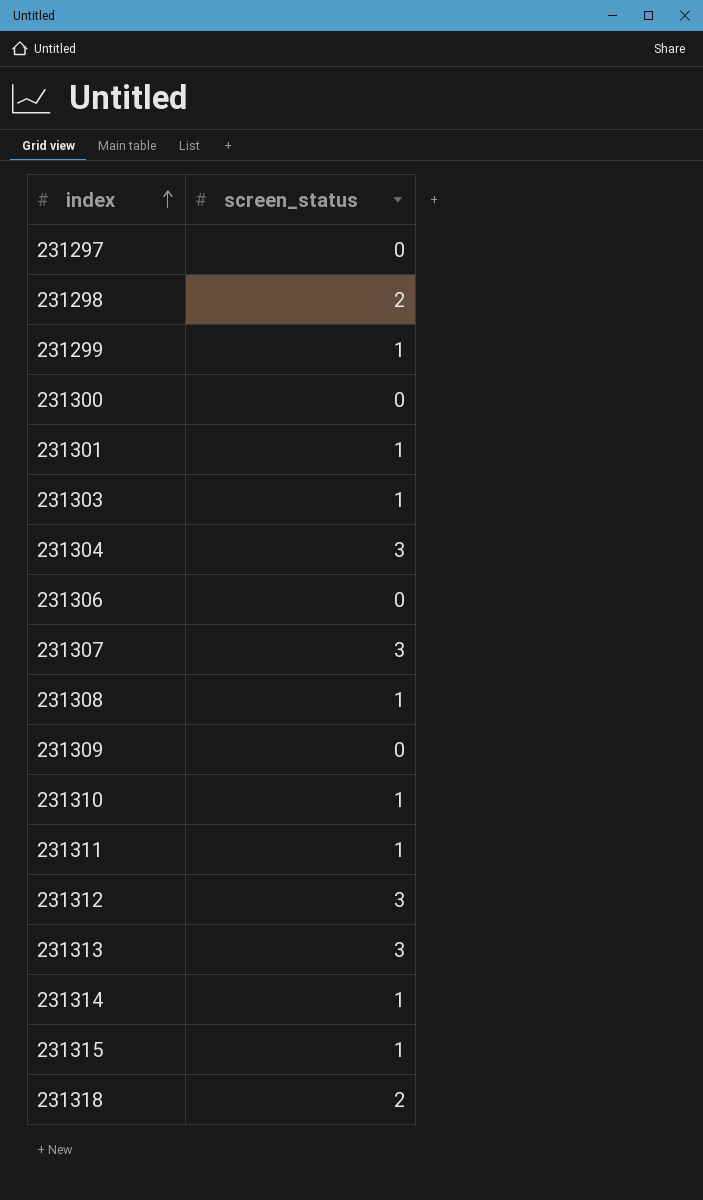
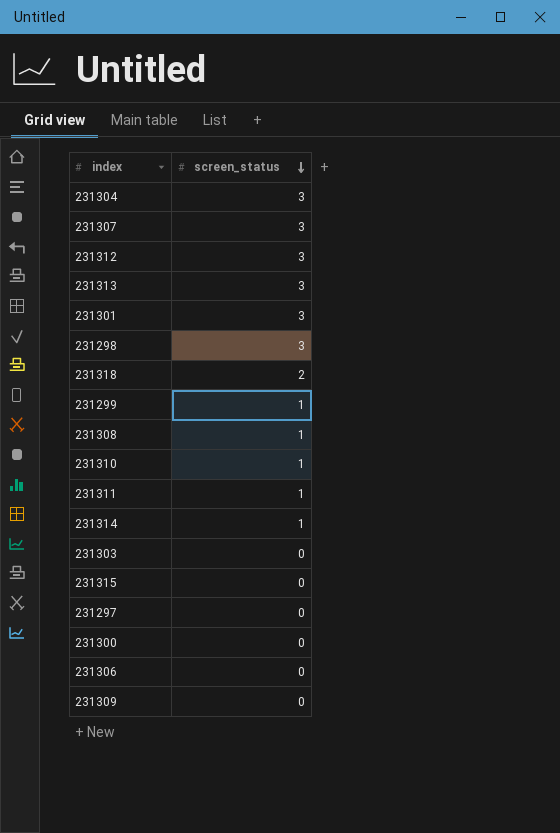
row order: index ascending -> screen_status descending
231301 | screen_status: 1 -> 3
231298 | screen_status: 2 -> 3
231303 | screen_status: 1 -> 0
231315 | screen_status: 1 -> 0

